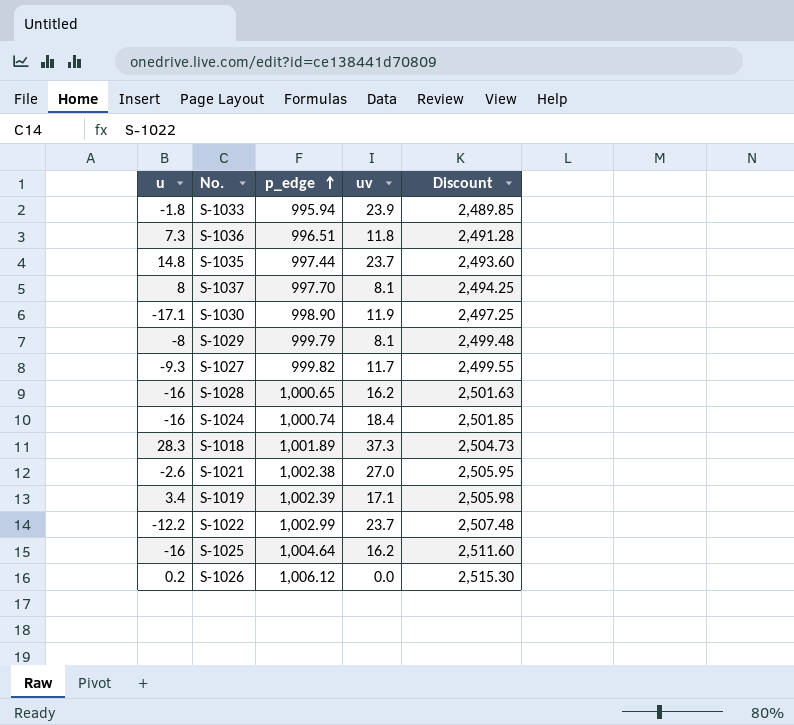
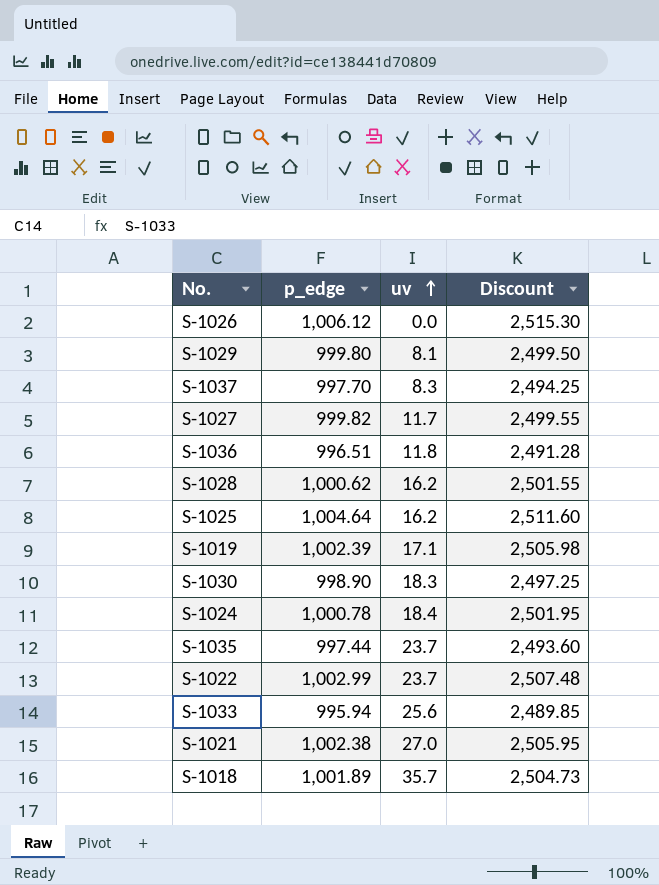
row order: p_edge ascending -> uv ascending
column u | position: 1 -> none
S-1029 | p_edge: 999.79 -> 999.80
S-1029 | Discount: 2,499.48 -> 2,499.50
S-1037 | uv: 8.1 -> 8.3
S-1028 | p_edge: 1,000.65 -> 1,000.62
S-1028 | Discount: 2,501.63 -> 2,501.55
S-1030 | uv: 11.9 -> 18.3
S-1024 | p_edge: 1,000.74 -> 1,000.78
S-1024 | Discount: 2,501.85 -> 2,501.95
S-1033 | uv: 23.9 -> 25.6
S-1018 | uv: 37.3 -> 35.7

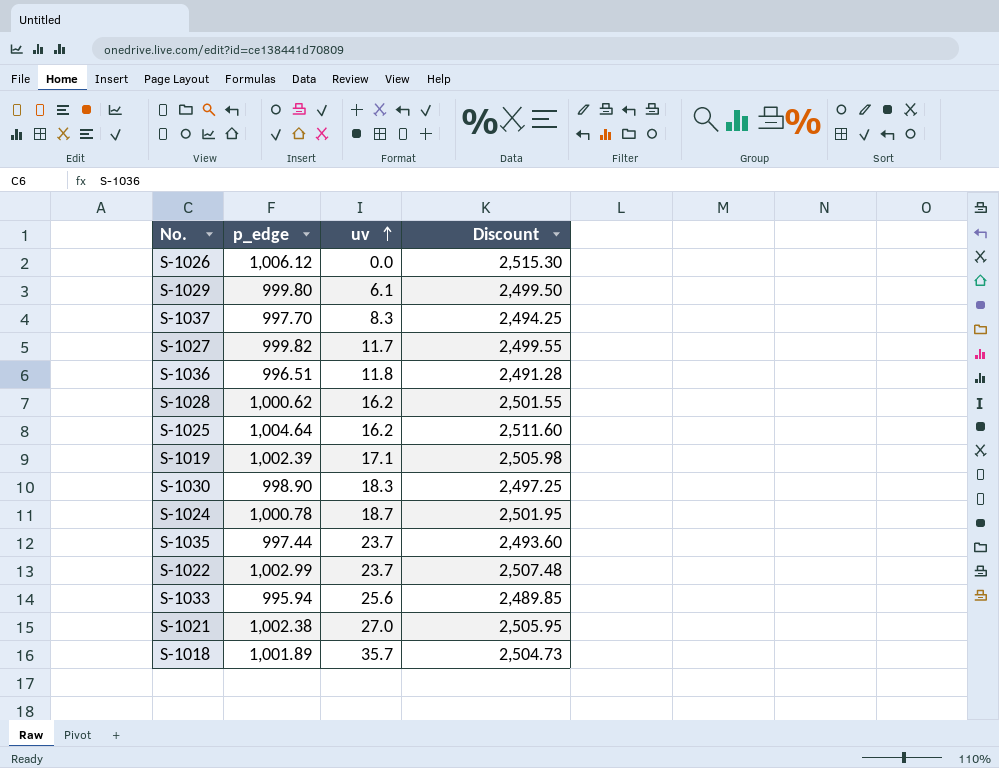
S-1029 | uv: 8.1 -> 6.1
S-1024 | uv: 18.4 -> 18.7

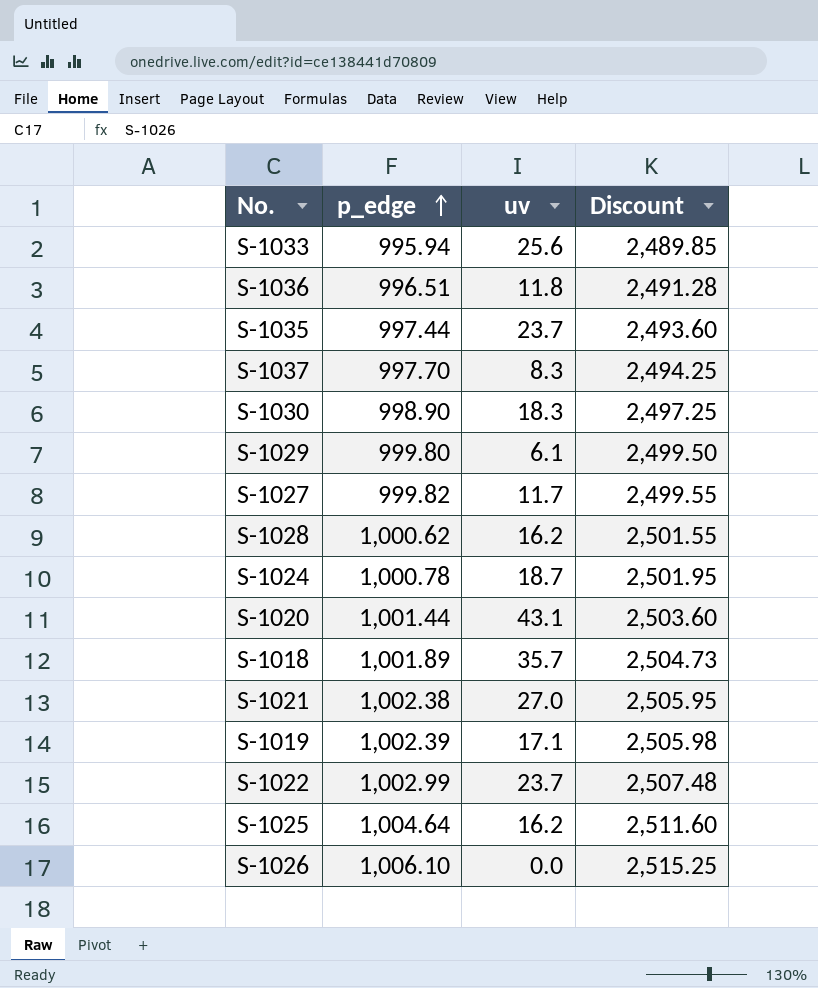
row order: uv ascending -> p_edge ascending
row S-1020: none -> 1,001.44 | 43.1 | 2,503.60
S-1026 | p_edge: 1,006.12 -> 1,006.10
S-1026 | Discount: 2,515.30 -> 2,515.25

